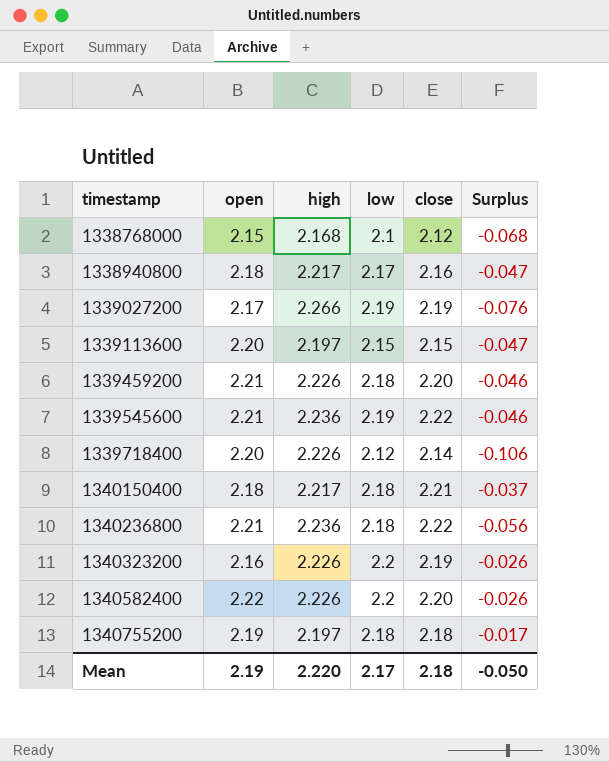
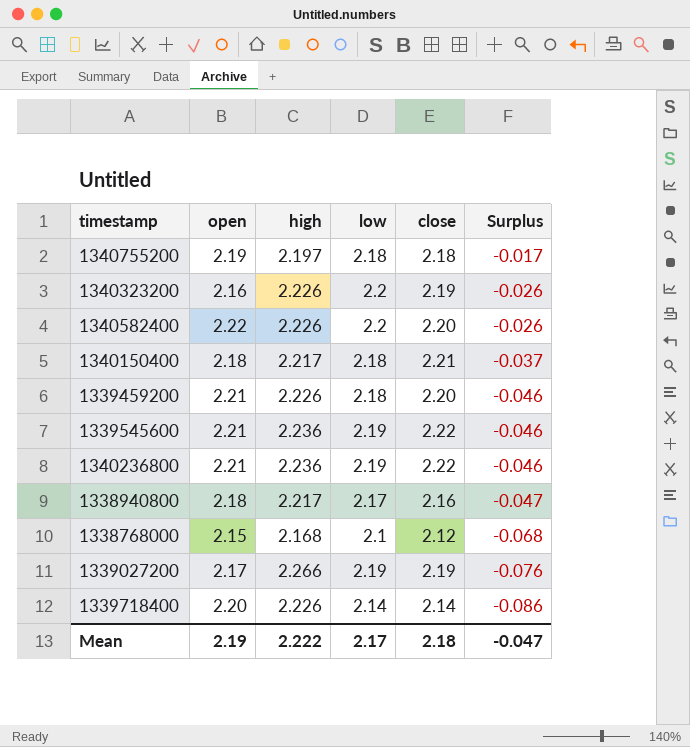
row order: timestamp ascending -> Surplus descending
row 1339113600: 2.20 | 2.197 | 2.15 | 2.15 | -0.047 -> none
1340236800 | low: 2.18 -> 2.19
1340236800 | Surplus: -0.056 -> -0.046
1339718400 | low: 2.12 -> 2.14
1339718400 | Surplus: -0.106 -> -0.086
Mean | high: 2.220 -> 2.222
Mean | Surplus: -0.050 -> -0.047

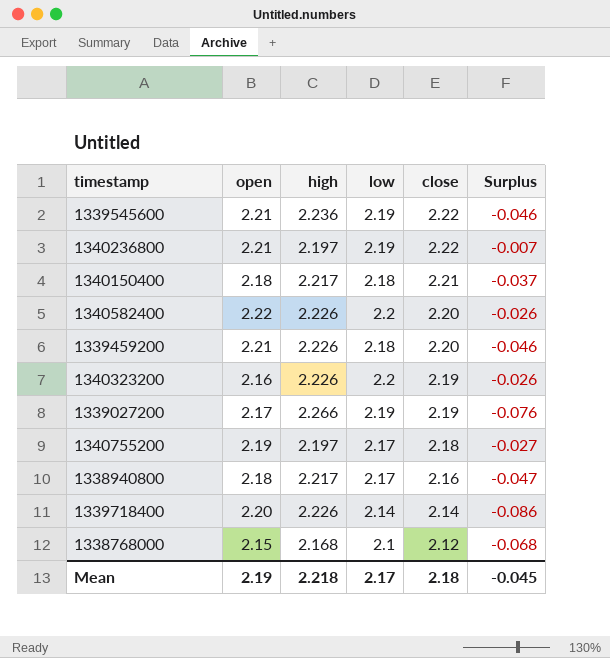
row order: Surplus descending -> close descending
1340236800 | high: 2.236 -> 2.197
1340236800 | Surplus: -0.046 -> -0.007
1340755200 | low: 2.18 -> 2.17
1340755200 | Surplus: -0.017 -> -0.027
Mean | high: 2.222 -> 2.218
Mean | Surplus: -0.047 -> -0.045

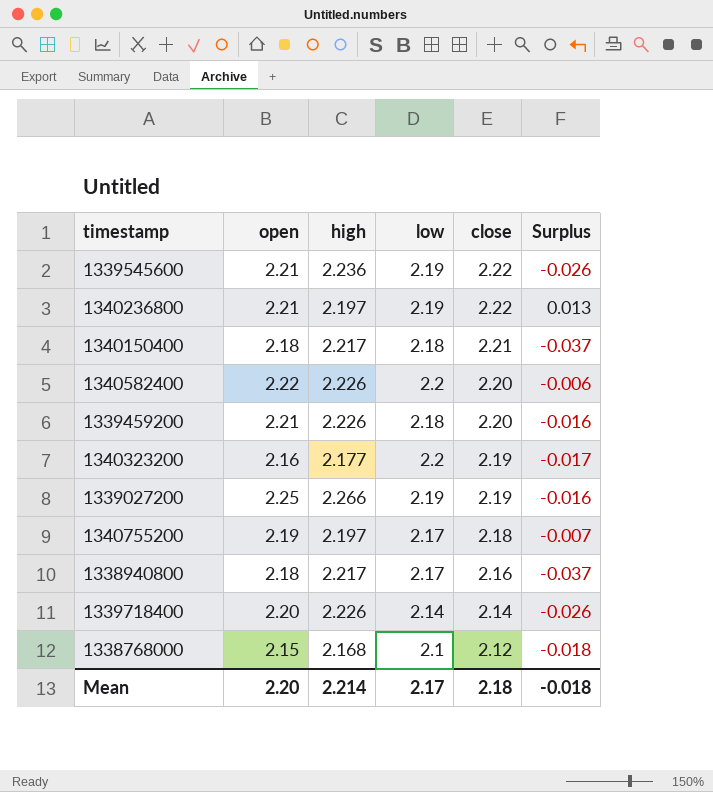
column Surplus | formula: [low] - [high] -> [open] - [high]
1340323200 | high: 2.226 -> 2.177
1339027200 | open: 2.17 -> 2.25
Mean | open: 2.19 -> 2.20
Mean | high: 2.218 -> 2.214
Mean | Surplus: -0.045 -> -0.018

